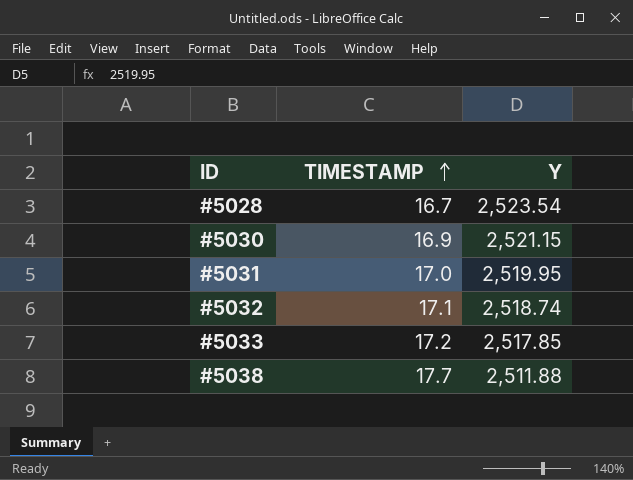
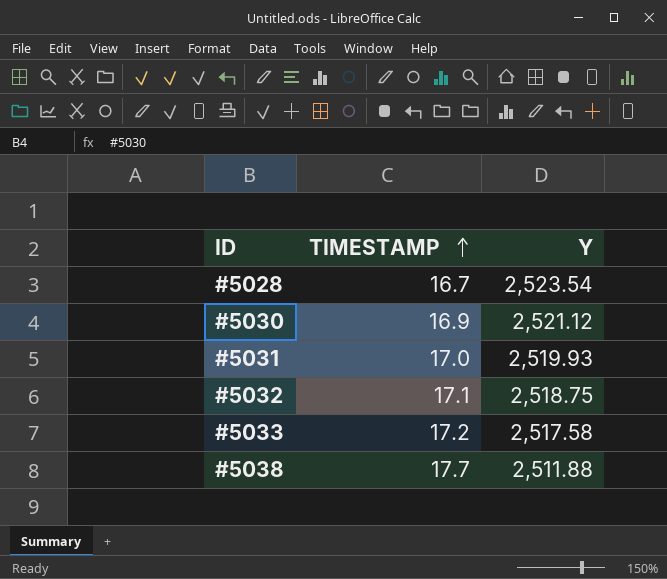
#5030 | Y: 2,521.15 -> 2,521.12
#5031 | Y: 2,519.95 -> 2,519.93
#5032 | Y: 2,518.74 -> 2,518.75
#5033 | Y: 2,517.85 -> 2,517.58

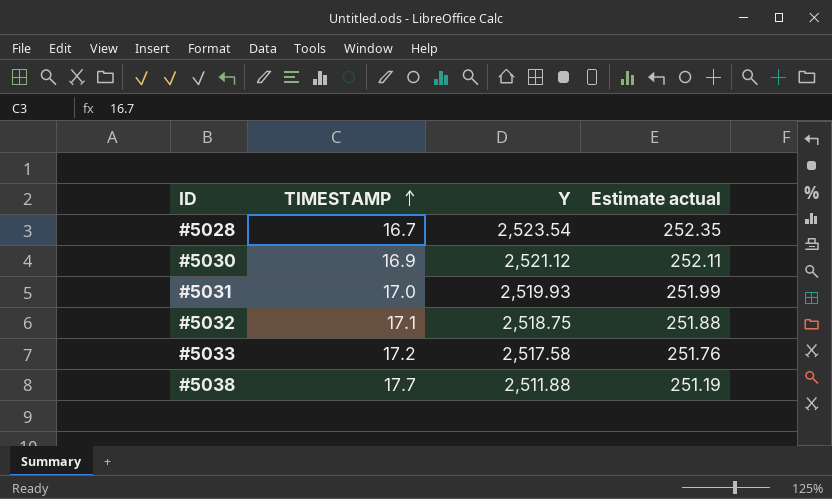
column Estimate actual | formula: none -> [Y] * 0.1

